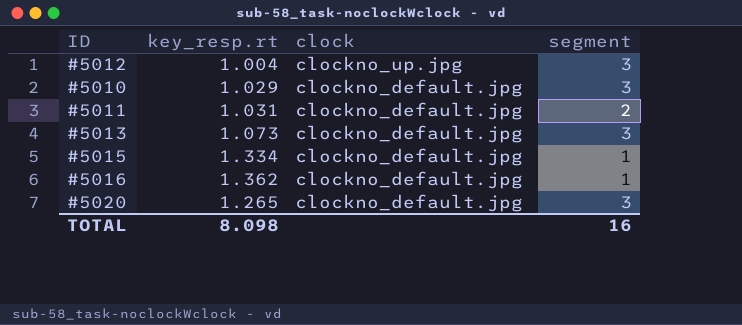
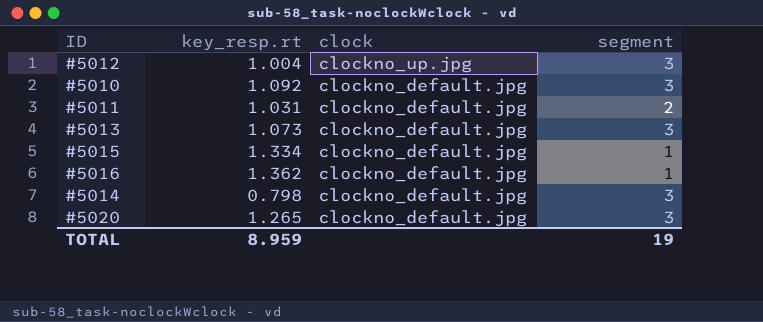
#5010 | key_resp.rt: 1.029 -> 1.092
row #5014: none -> 0.798 | clockno_default.jpg | 3
TOTAL | key_resp.rt: 8.098 -> 8.959
TOTAL | segment: 16 -> 19

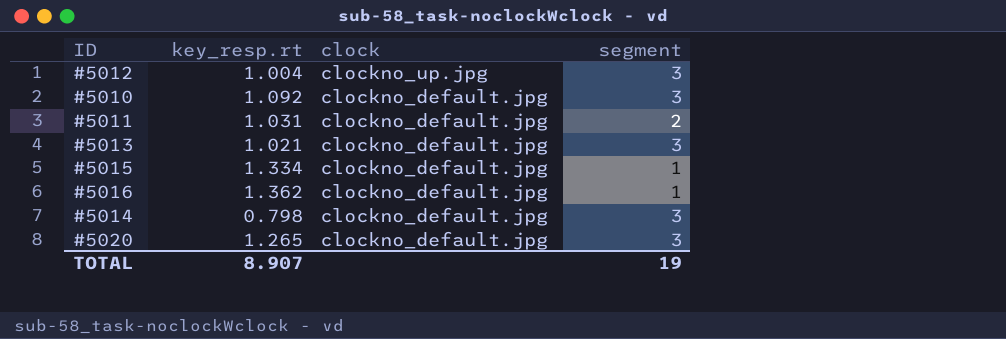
#5013 | key_resp.rt: 1.073 -> 1.021
TOTAL | key_resp.rt: 8.959 -> 8.907

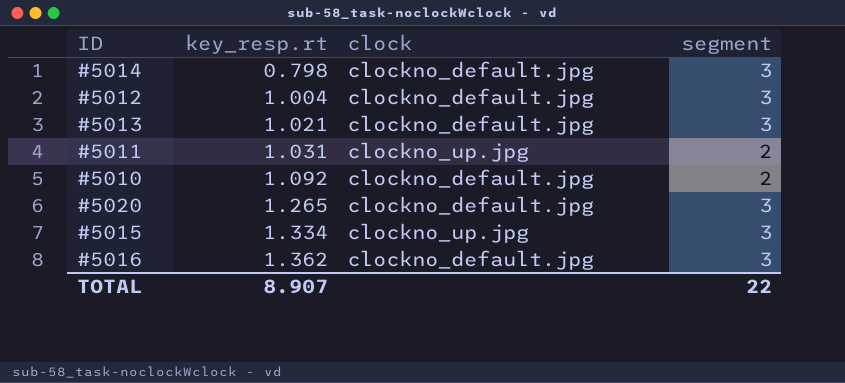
row order: clock descending -> key_resp.rt ascending
#5012 | clock: clockno_up.jpg -> clockno_default.jpg
#5011 | clock: clockno_default.jpg -> clockno_up.jpg
#5010 | segment: 3 -> 2
#5015 | clock: clockno_default.jpg -> clockno_up.jpg
#5015 | segment: 1 -> 3
#5016 | segment: 1 -> 3
TOTAL | segment: 19 -> 22

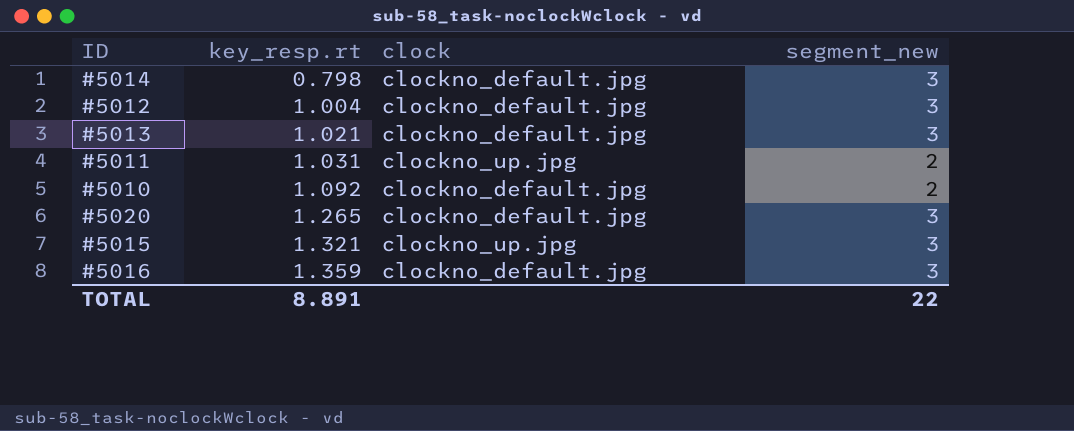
column name: segment -> segment_new
#5015 | key_resp.rt: 1.334 -> 1.321
#5016 | key_resp.rt: 1.362 -> 1.359
TOTAL | key_resp.rt: 8.907 -> 8.891

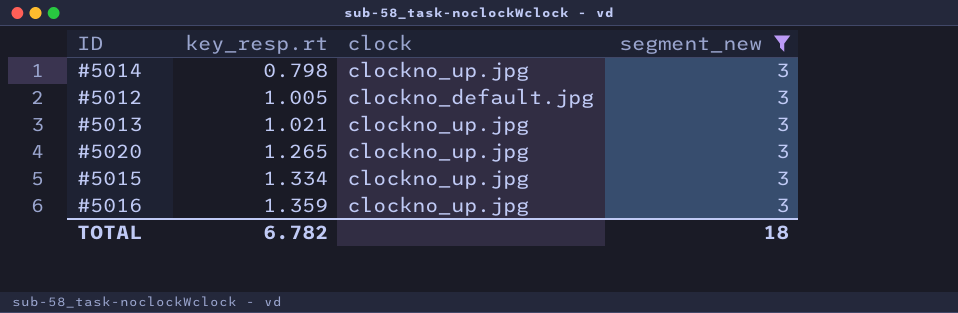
filter: none -> segment_new = 3
#5014 | clock: clockno_default.jpg -> clockno_up.jpg
#5012 | key_resp.rt: 1.004 -> 1.005
#5013 | clock: clockno_default.jpg -> clockno_up.jpg
#5020 | clock: clockno_default.jpg -> clockno_up.jpg
#5015 | key_resp.rt: 1.321 -> 1.334
#5016 | clock: clockno_default.jpg -> clockno_up.jpg
TOTAL | key_resp.rt: 8.891 -> 6.782
TOTAL | segment_new: 22 -> 18

